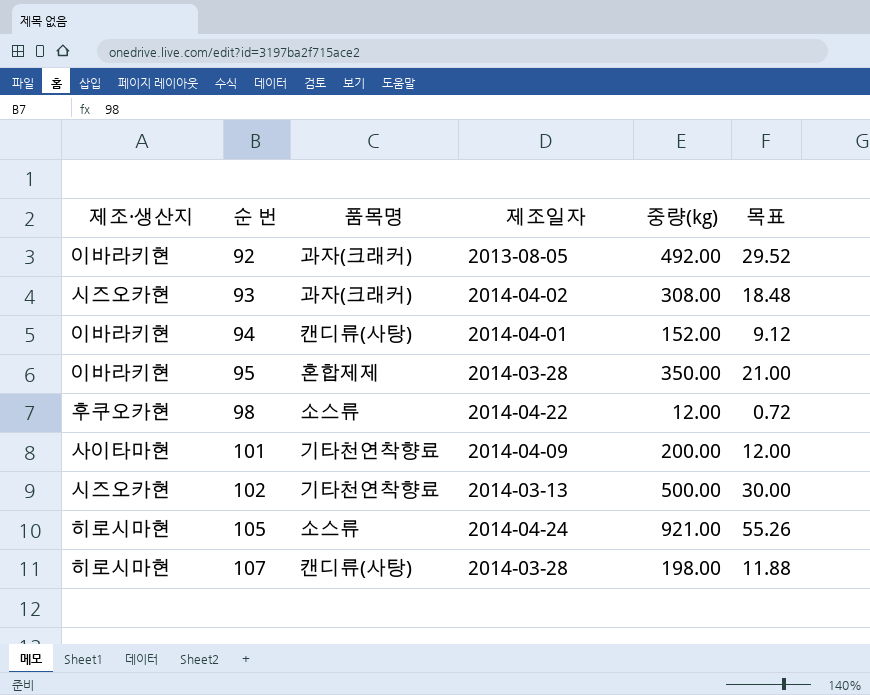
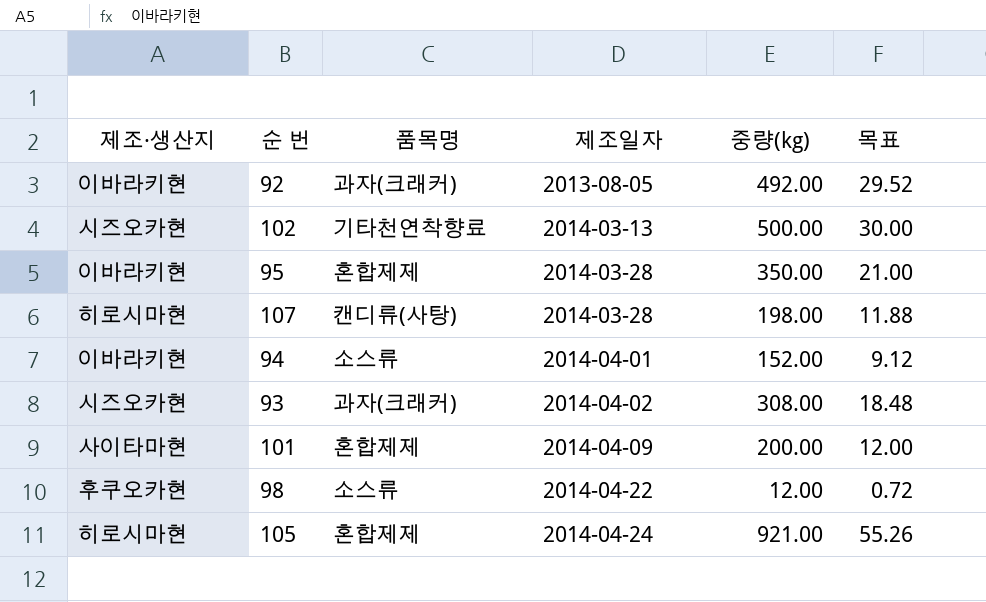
row order: 순 번 ascending -> 제조일자 ascending
94 | 품목명: 캔디류(사탕) -> 소스류
101 | 품목명: 기타천연착향료 -> 혼합제제
105 | 품목명: 소스류 -> 혼합제제

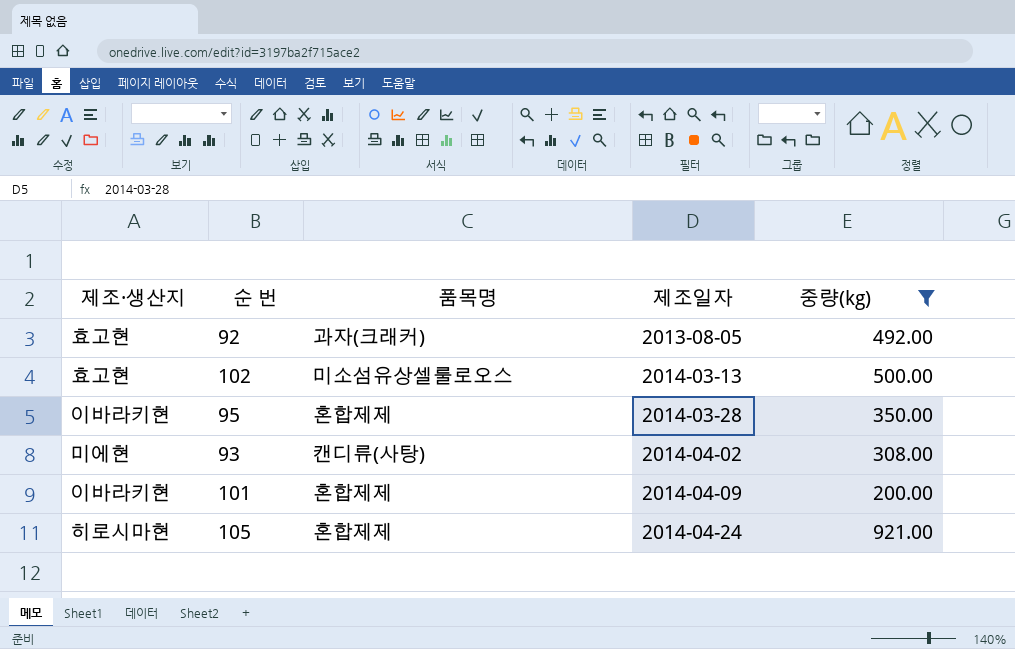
filter: none -> 중량(kg) >= 200.00
column 목표 | formula: [중량(kg)] * 0.06 -> none
92 | 제조·생산지: 이바라키현 -> 효고현
102 | 제조·생산지: 시즈오카현 -> 효고현
102 | 품목명: 기타천연착향료 -> 미소섬유상셀룰로오스
93 | 제조·생산지: 시즈오카현 -> 미에현
93 | 품목명: 과자(크래커) -> 캔디류(사탕)
101 | 제조·생산지: 사이타마현 -> 이바라키현

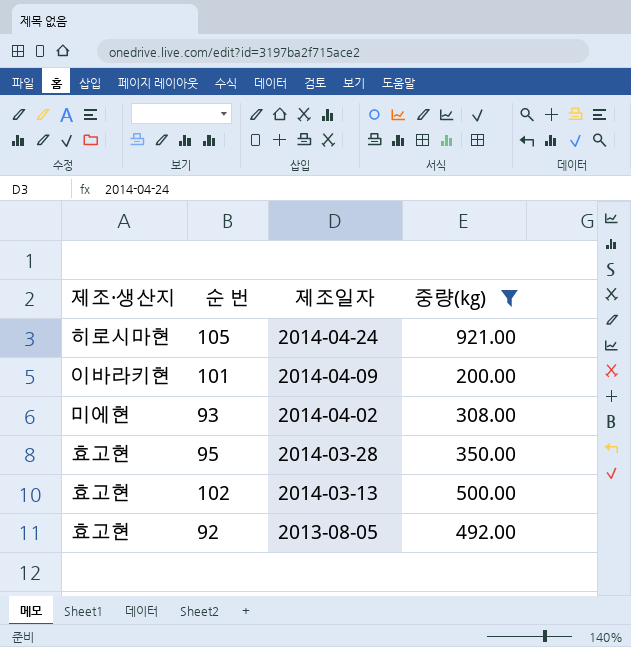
row order: 제조일자 ascending -> 제조일자 descending
column 품목명 | position: 3 -> none
95 | 제조·생산지: 이바라키현 -> 효고현

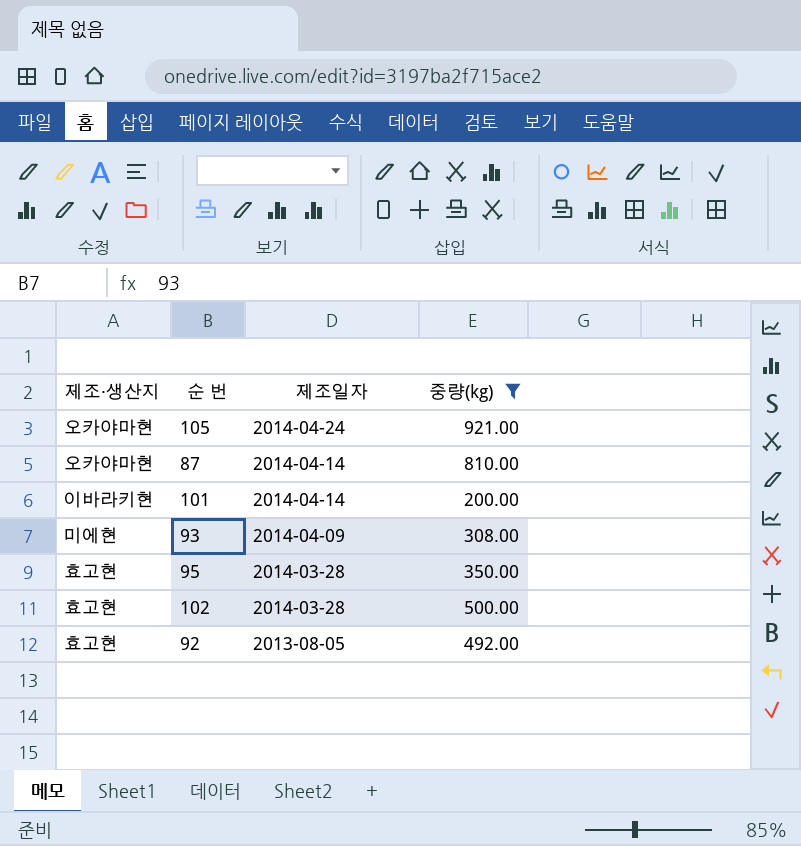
105 | 제조·생산지: 히로시마현 -> 오카야마현
row 87: none -> 오카야마현 | 2014-04-14 | 810.00
101 | 제조일자: 2014-04-09 -> 2014-04-14
93 | 제조일자: 2014-04-02 -> 2014-04-09
102 | 제조일자: 2014-03-13 -> 2014-03-28

